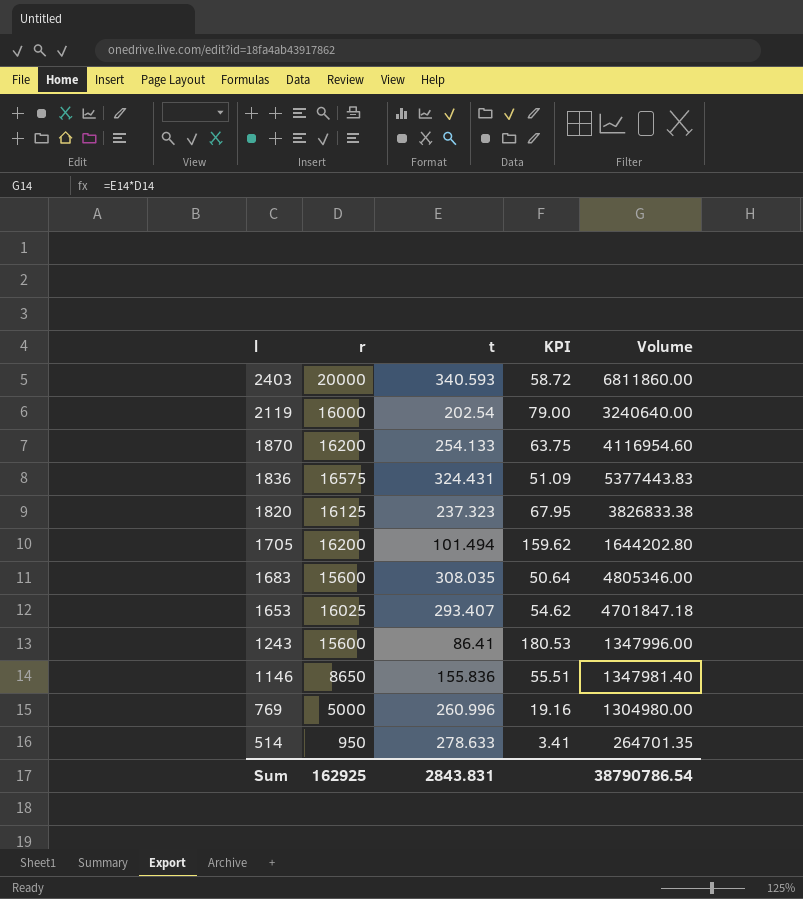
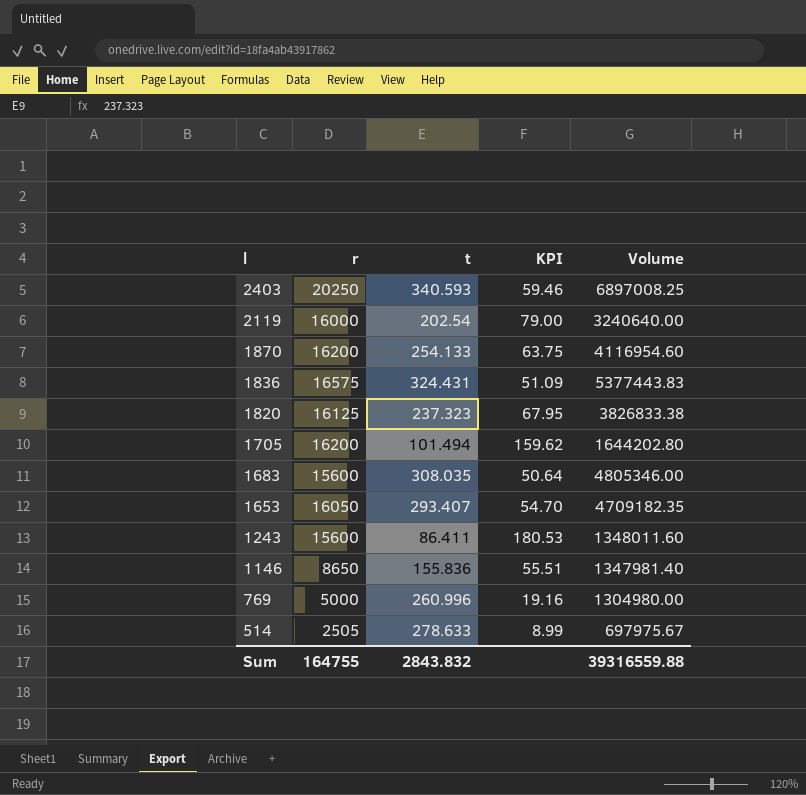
2403 | r: 20000 -> 20250
2403 | KPI: 58.72 -> 59.46
2403 | Volume: 6811860.00 -> 6897008.25
1653 | r: 16025 -> 16050
1653 | KPI: 54.62 -> 54.70
1653 | Volume: 4701847.18 -> 4709182.35
1243 | t: 86.41 -> 86.411
1243 | Volume: 1347996.00 -> 1348011.60
514 | r: 950 -> 2505
514 | KPI: 3.41 -> 8.99
514 | Volume: 264701.35 -> 697975.67
Sum | r: 162925 -> 164755
Sum | t: 2843.831 -> 2843.832
Sum | Volume: 38790786.54 -> 39316559.88

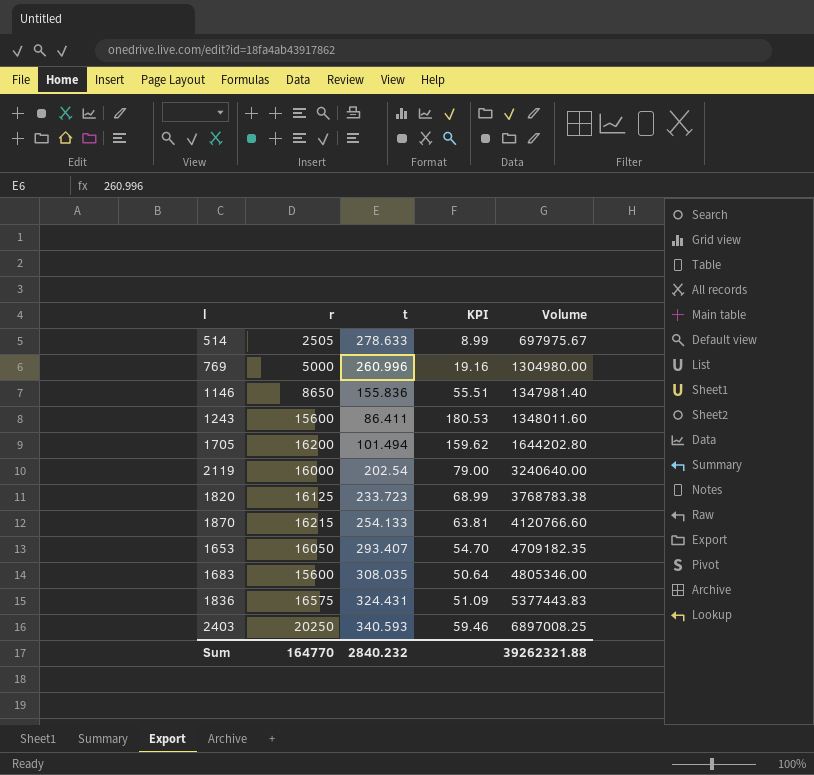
row order: l descending -> Volume ascending
1820 | t: 237.323 -> 233.723
1820 | KPI: 67.95 -> 68.99
1820 | Volume: 3826833.38 -> 3768783.38
1870 | r: 16200 -> 16215
1870 | KPI: 63.75 -> 63.81
1870 | Volume: 4116954.60 -> 4120766.60
Sum | r: 164755 -> 164770
Sum | t: 2843.832 -> 2840.232
Sum | Volume: 39316559.88 -> 39262321.88

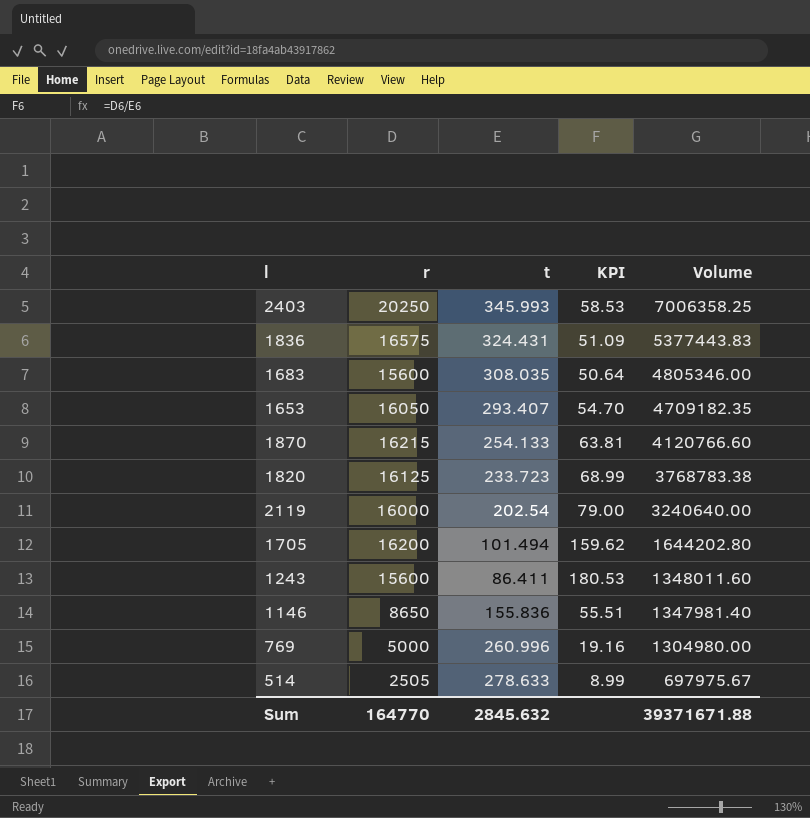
row order: Volume ascending -> Volume descending
2403 | t: 340.593 -> 345.993
2403 | KPI: 59.46 -> 58.53
2403 | Volume: 6897008.25 -> 7006358.25
Sum | t: 2840.232 -> 2845.632
Sum | Volume: 39262321.88 -> 39371671.88

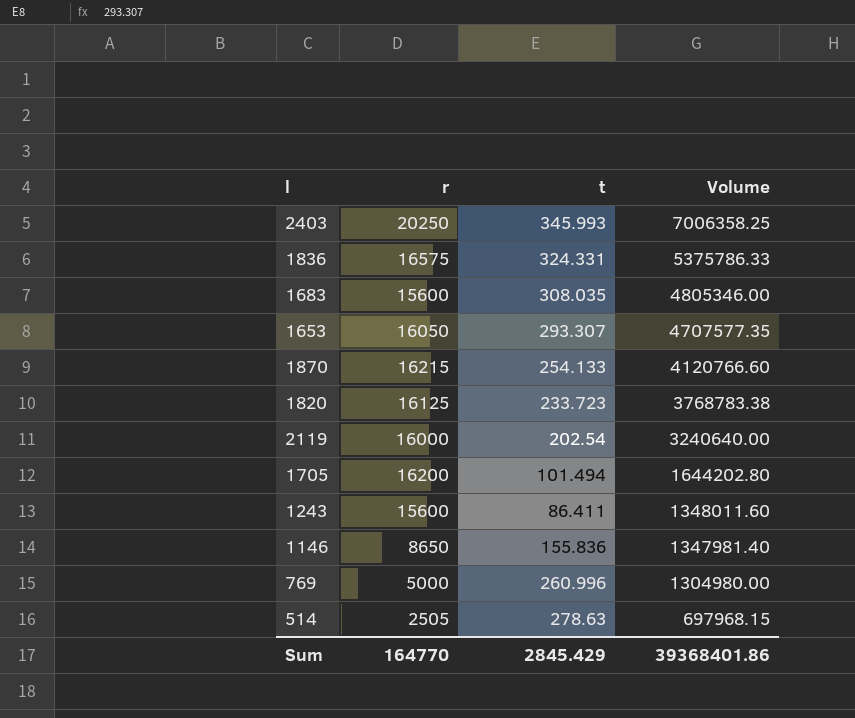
column KPI | formula: [r] / [t] -> none
1836 | t: 324.431 -> 324.331
1836 | Volume: 5377443.83 -> 5375786.33
1653 | t: 293.407 -> 293.307
1653 | Volume: 4709182.35 -> 4707577.35
514 | t: 278.633 -> 278.63
514 | Volume: 697975.67 -> 697968.15
Sum | t: 2845.632 -> 2845.429
Sum | Volume: 39371671.88 -> 39368401.86

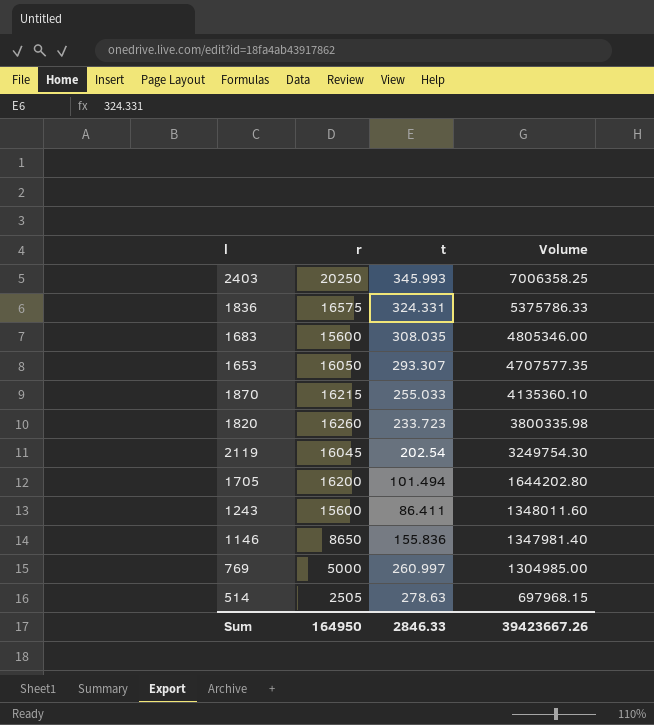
1870 | t: 254.133 -> 255.033
1870 | Volume: 4120766.60 -> 4135360.10
1820 | r: 16125 -> 16260
1820 | Volume: 3768783.38 -> 3800335.98
2119 | r: 16000 -> 16045
2119 | Volume: 3240640.00 -> 3249754.30
769 | t: 260.996 -> 260.997
769 | Volume: 1304980.00 -> 1304985.00
Sum | r: 164770 -> 164950
Sum | t: 2845.429 -> 2846.33
Sum | Volume: 39368401.86 -> 39423667.26

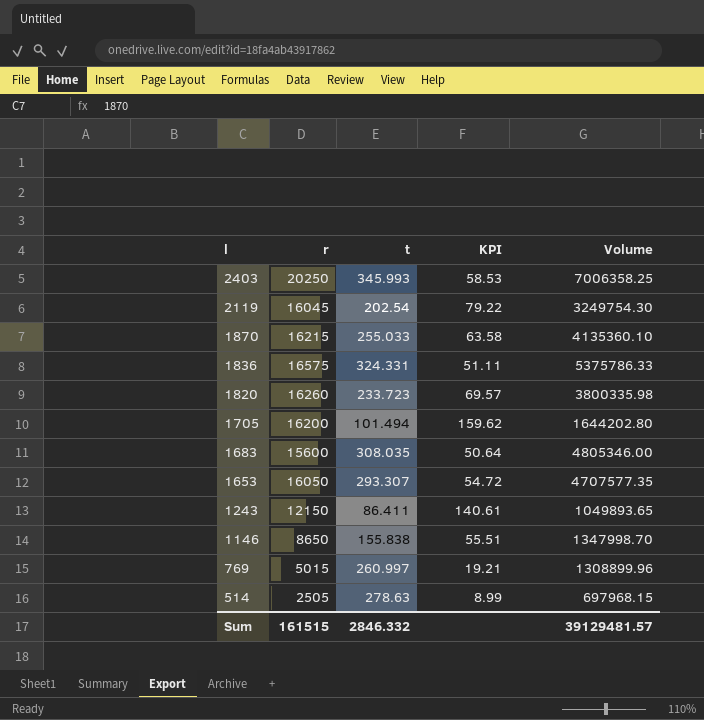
row order: Volume descending -> l descending
column KPI | formula: none -> [r] / [t]
1243 | r: 15600 -> 12150
1243 | Volume: 1348011.60 -> 1049893.65
1146 | t: 155.836 -> 155.838
1146 | Volume: 1347981.40 -> 1347998.70
769 | r: 5000 -> 5015
769 | Volume: 1304985.00 -> 1308899.96
Sum | r: 164950 -> 161515
Sum | t: 2846.33 -> 2846.332
Sum | Volume: 39423667.26 -> 39129481.57

